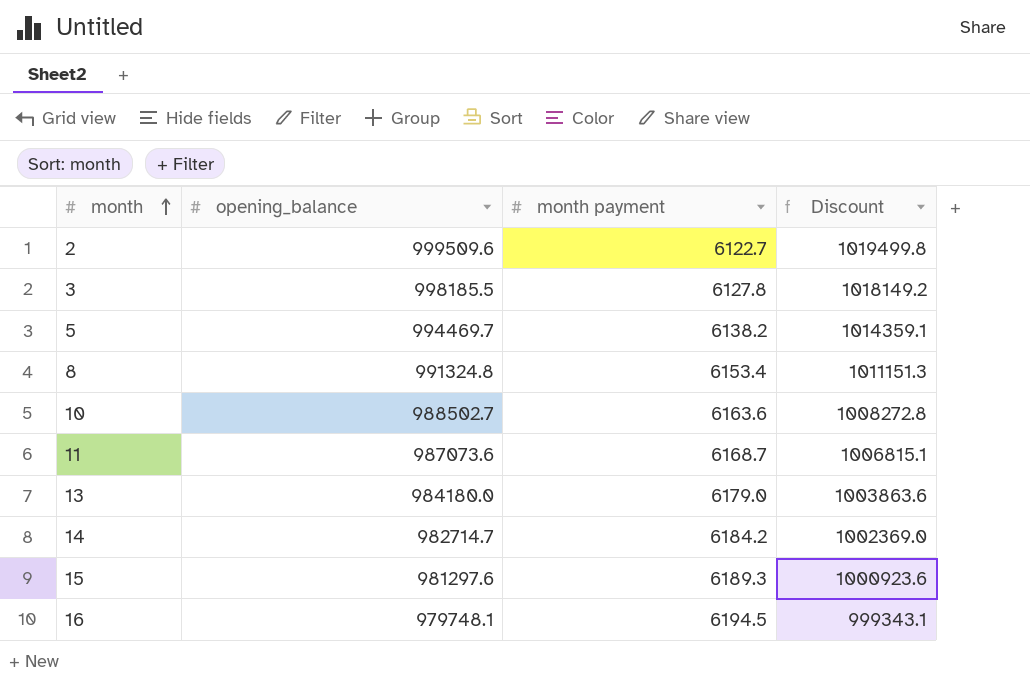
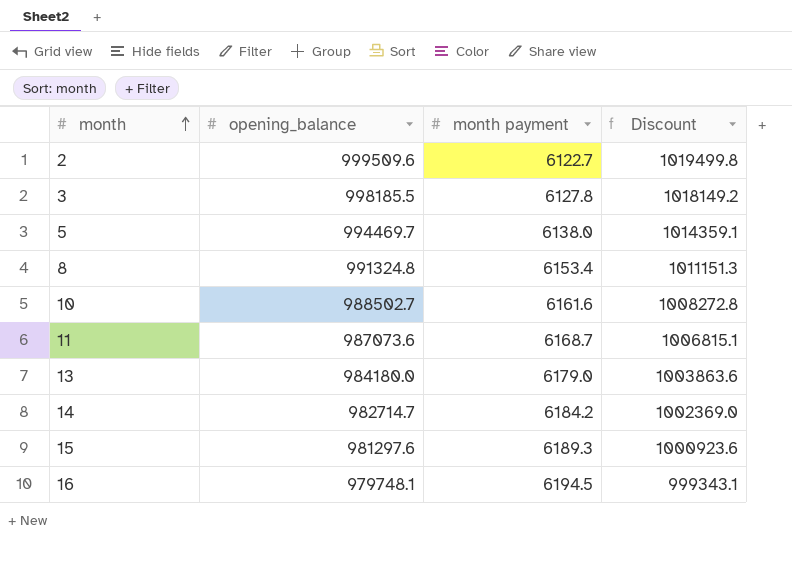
5 | month payment: 6138.2 -> 6138.0
10 | month payment: 6163.6 -> 6161.6

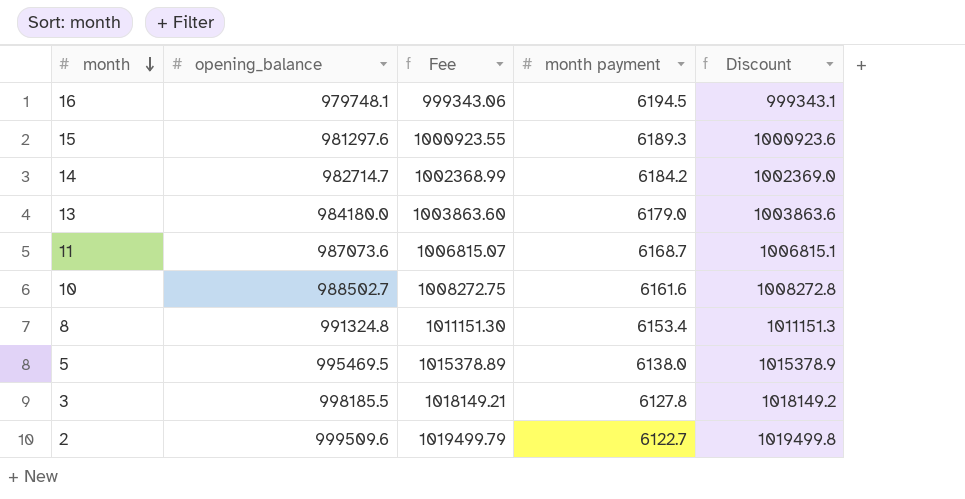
row order: month ascending -> month descending
column Fee | formula: none -> [opening_balance] * 1.02
5 | opening_balance: 994469.7 -> 995469.5
5 | Discount: 1014359.1 -> 1015378.9

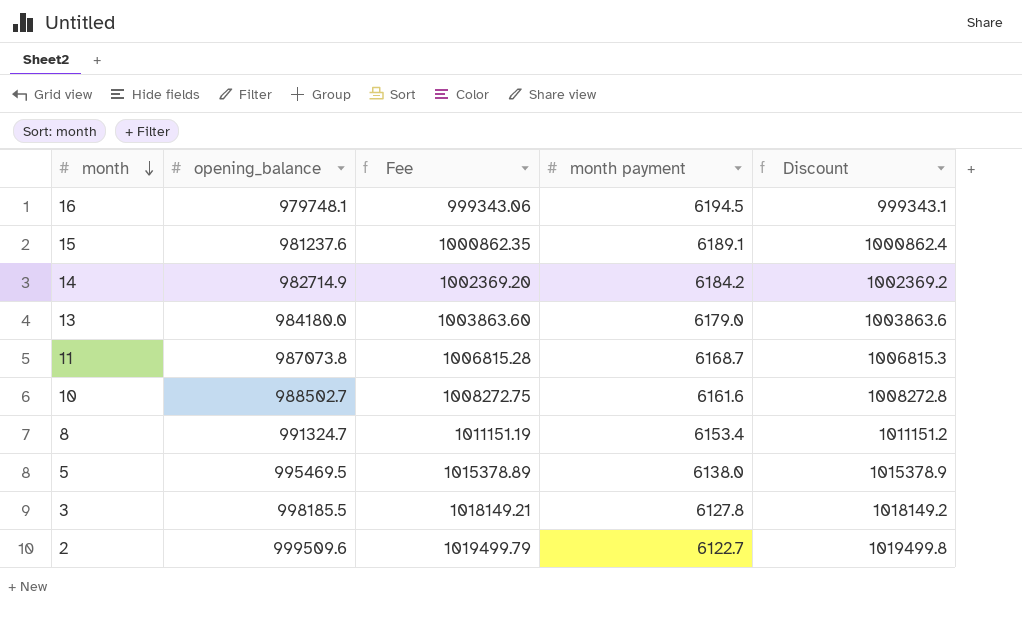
15 | opening_balance: 981297.6 -> 981237.6
15 | Fee: 1000923.55 -> 1000862.35
15 | month payment: 6189.3 -> 6189.1
15 | Discount: 1000923.6 -> 1000862.4
14 | opening_balance: 982714.7 -> 982714.9
14 | Fee: 1002368.99 -> 1002369.20
14 | Discount: 1002369.0 -> 1002369.2
11 | opening_balance: 987073.6 -> 987073.8
11 | Fee: 1006815.07 -> 1006815.28
11 | Discount: 1006815.1 -> 1006815.3
8 | opening_balance: 991324.8 -> 991324.7
8 | Fee: 1011151.30 -> 1011151.19
8 | Discount: 1011151.3 -> 1011151.2

